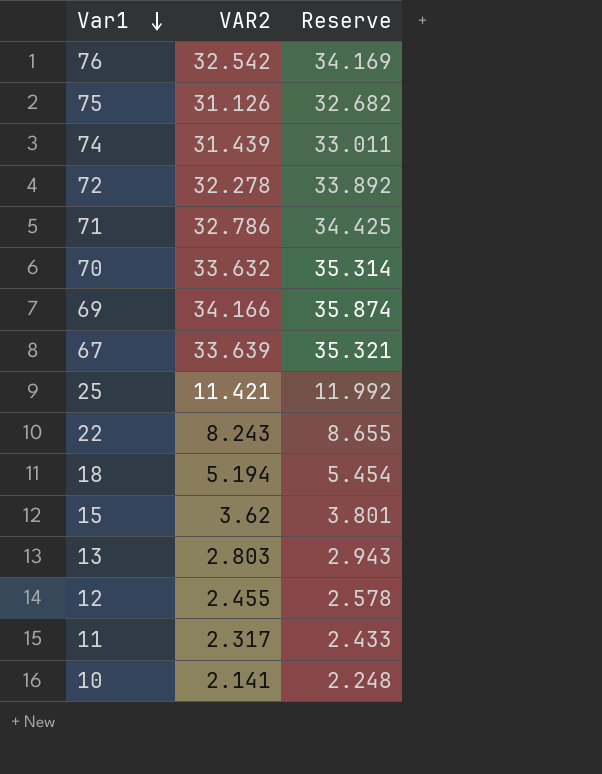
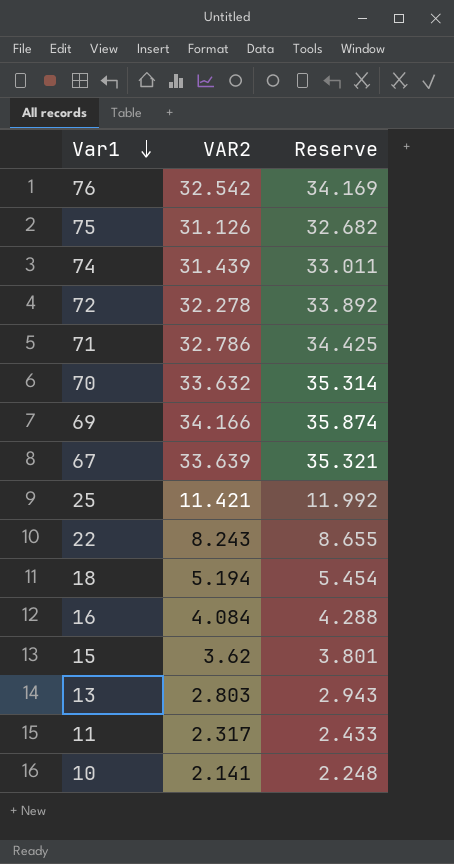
row 12: 2.455 | 2.578 -> none
row 16: none -> 4.084 | 4.288

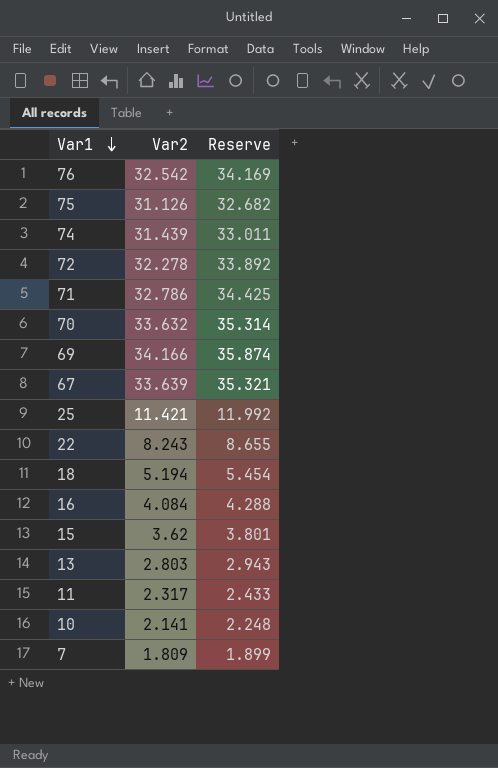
column name: VAR2 -> Var2
row 7: none -> 1.809 | 1.899

